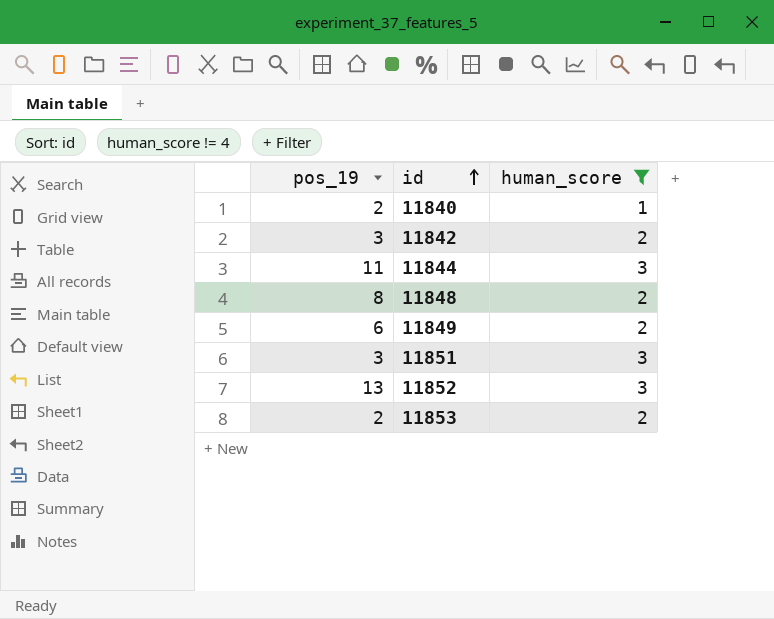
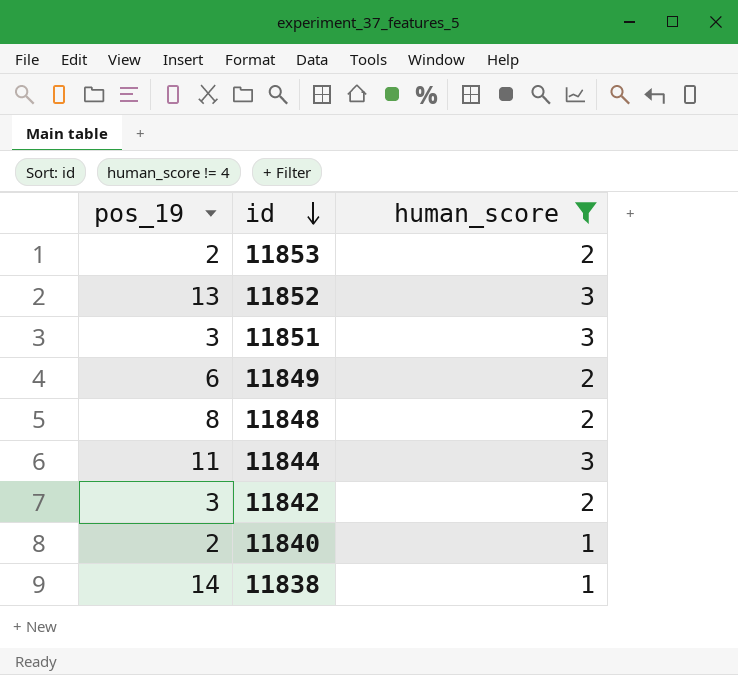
row order: id ascending -> id descending
row 11838: none -> 14 | 1

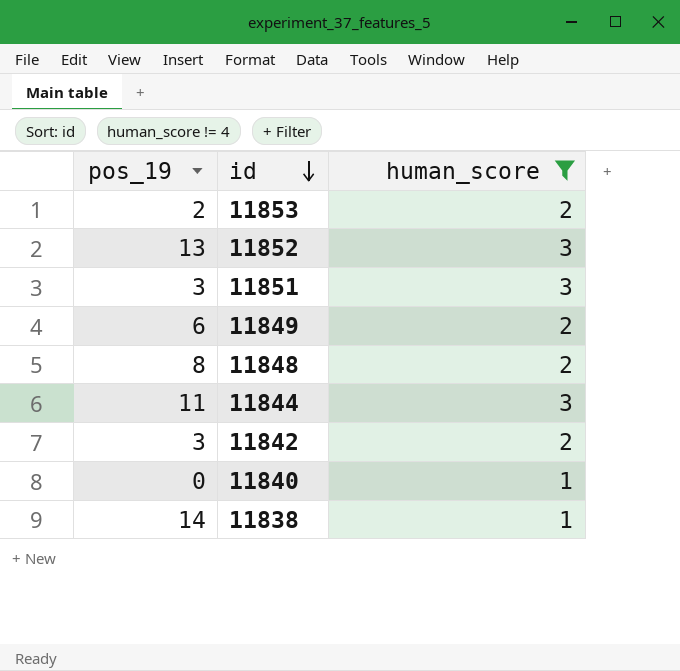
11840 | pos_19: 2 -> 0

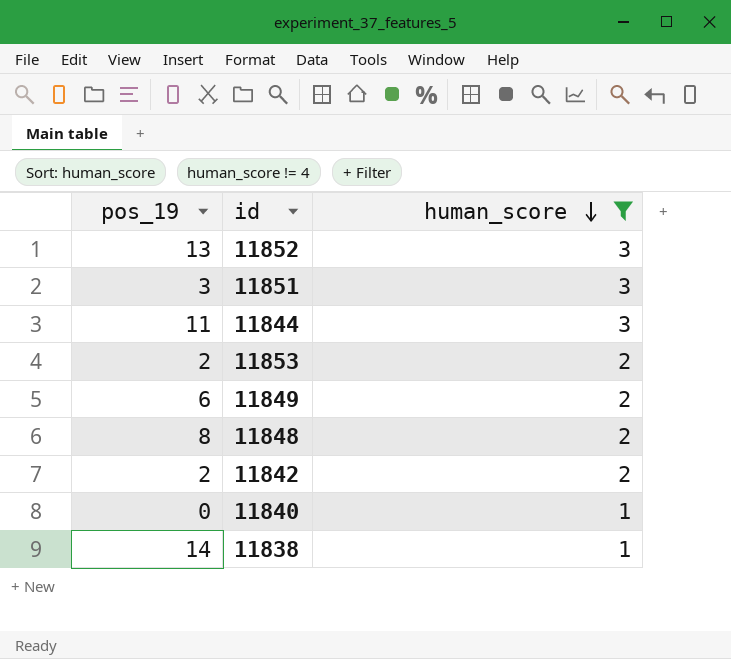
row order: id descending -> human_score descending
11842 | pos_19: 3 -> 2

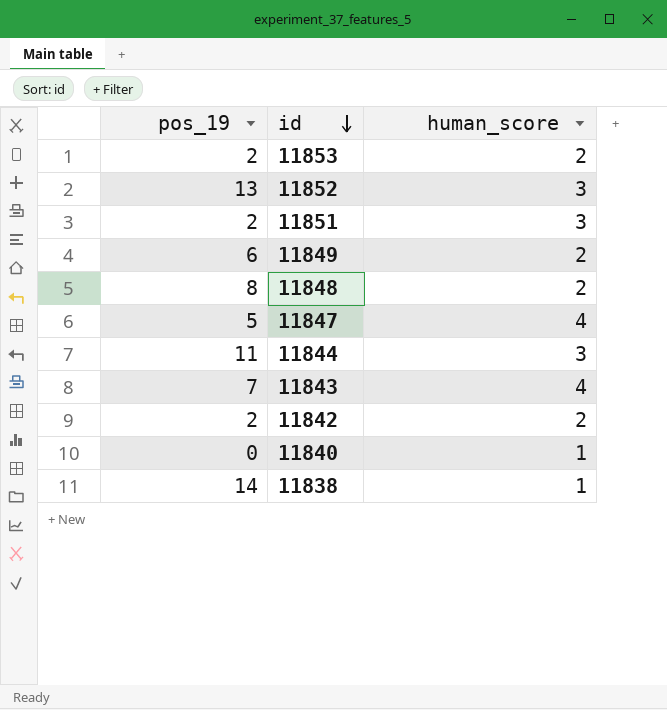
filter: human_score != 4 -> none
row order: human_score descending -> id descending
11851 | pos_19: 3 -> 2

